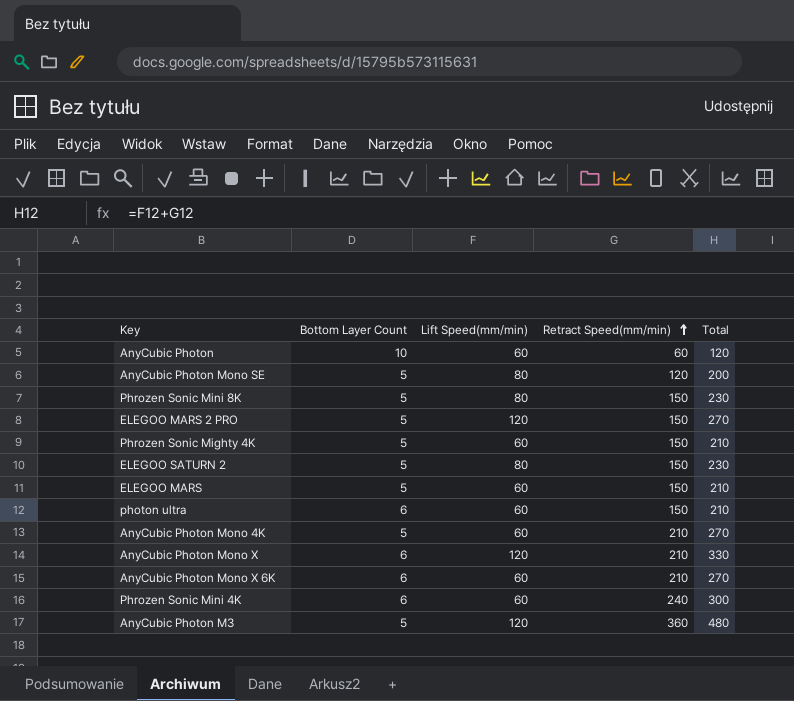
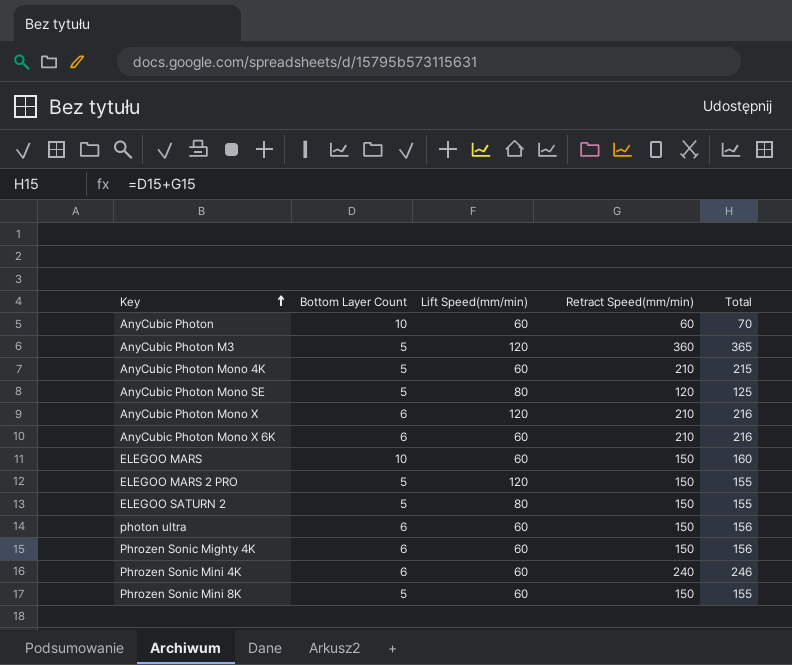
row order: Retract Speed(mm/min) ascending -> Key ascending
column Total | formula: [Lift Speed(mm/min)] + [Retract Speed(mm/min)] -> [Bottom Layer Count] + [Retract Speed(mm/min)]
ELEGOO MARS | Bottom Layer Count: 5 -> 10
Phrozen Sonic Mighty 4K | Bottom Layer Count: 5 -> 6
Phrozen Sonic Mini 8K | Lift Speed(mm/min): 80 -> 60

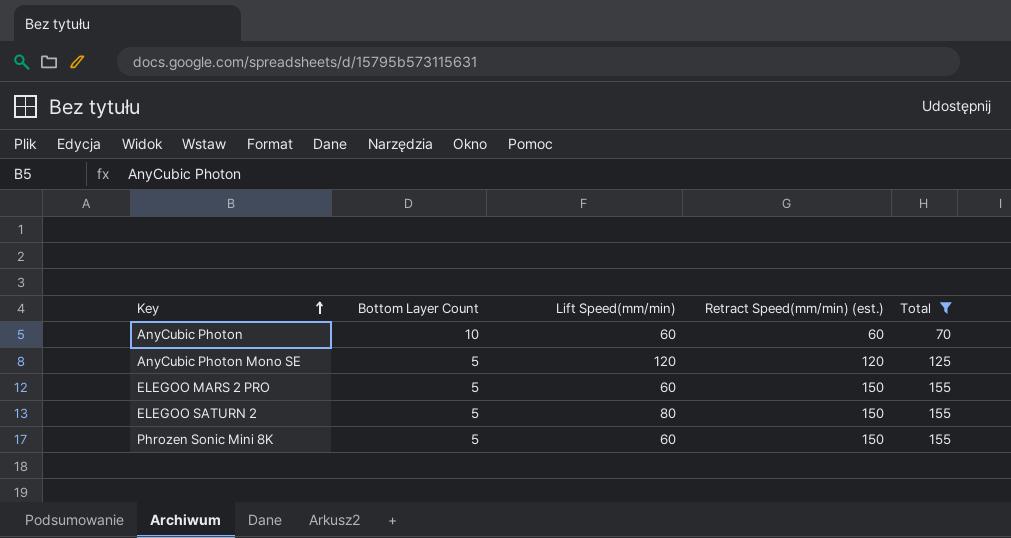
filter: none -> Total <= 155
column name: Retract Speed(mm/min) -> Retract Speed(mm/min) (est.)
AnyCubic Photon Mono SE | Lift Speed(mm/min): 80 -> 120
ELEGOO MARS 2 PRO | Lift Speed(mm/min): 120 -> 60

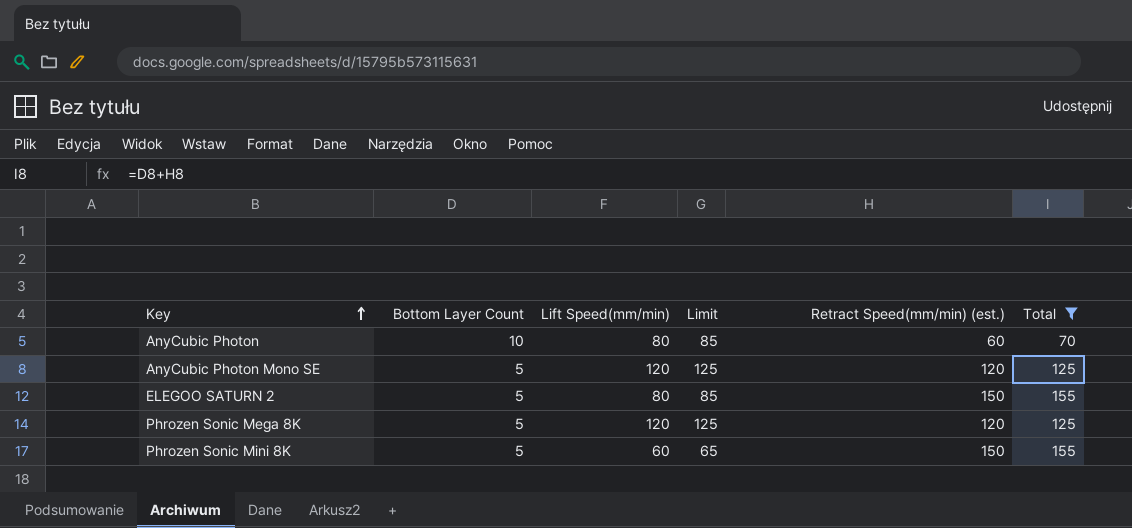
column Limit | formula: none -> [Lift Speed(mm/min)] + 5
row ELEGOO MARS 2 PRO: 5 | 60 | 150 | 155 -> none
AnyCubic Photon | Lift Speed(mm/min): 60 -> 80
row Phrozen Sonic Mega 8K: none -> 5 | 120 | 125 | 120 | 125

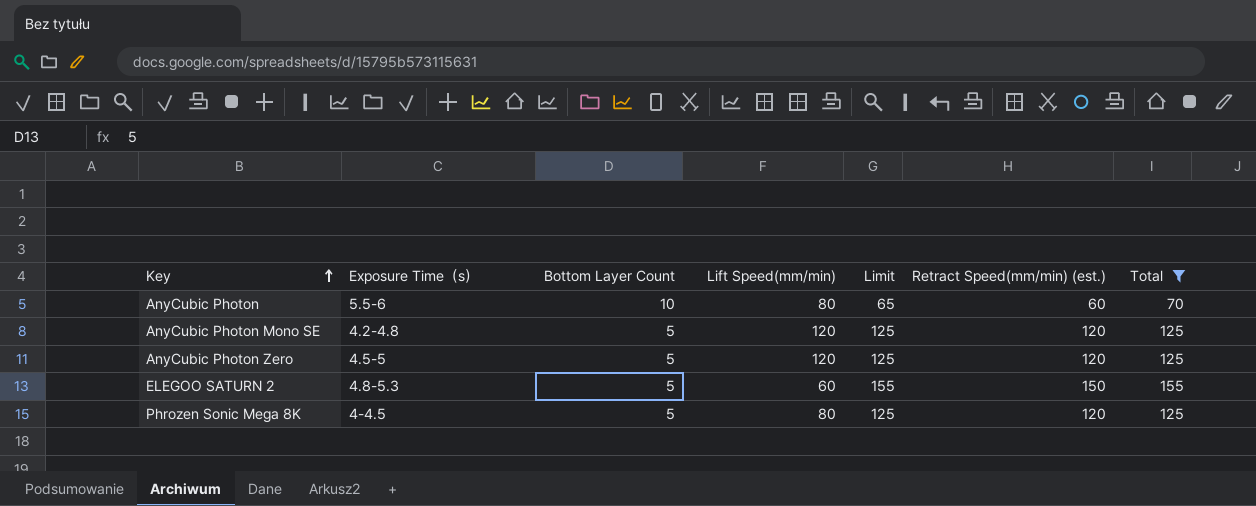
column Exposure Time（s） | position: none -> 2
column Limit | formula: [Lift Speed(mm/min)] + 5 -> [Retract Speed(mm/min) (est.)] + 5
row Phrozen Sonic Mini 8K: 5 | 60 | 65 | 150 | 155 -> none
row AnyCubic Photon Zero: none -> 4.5-5 | 5 | 120 | 125 | 120 | 125
ELEGOO SATURN 2 | Lift Speed(mm/min): 80 -> 60
Phrozen Sonic Mega 8K | Lift Speed(mm/min): 120 -> 80

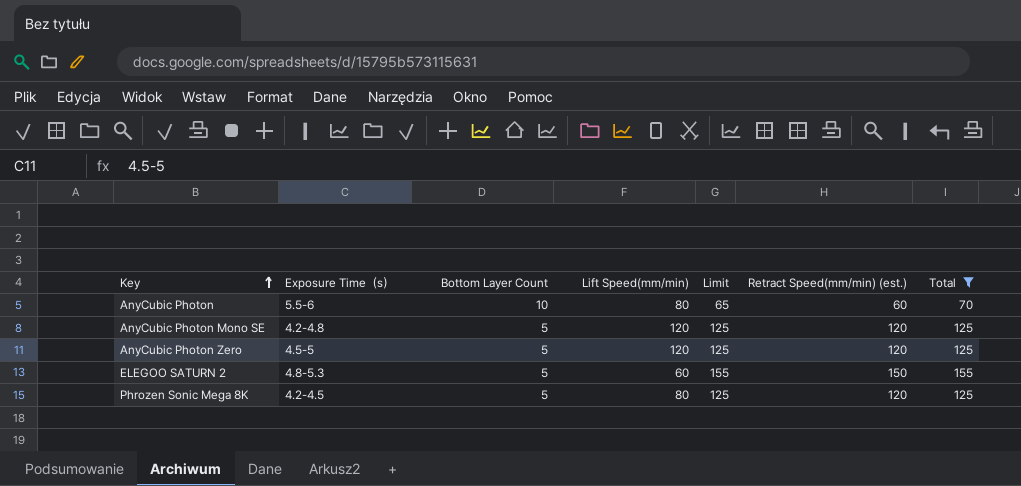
Phrozen Sonic Mega 8K | Exposure Time（s）: 4-4.5 -> 4.2-4.5

